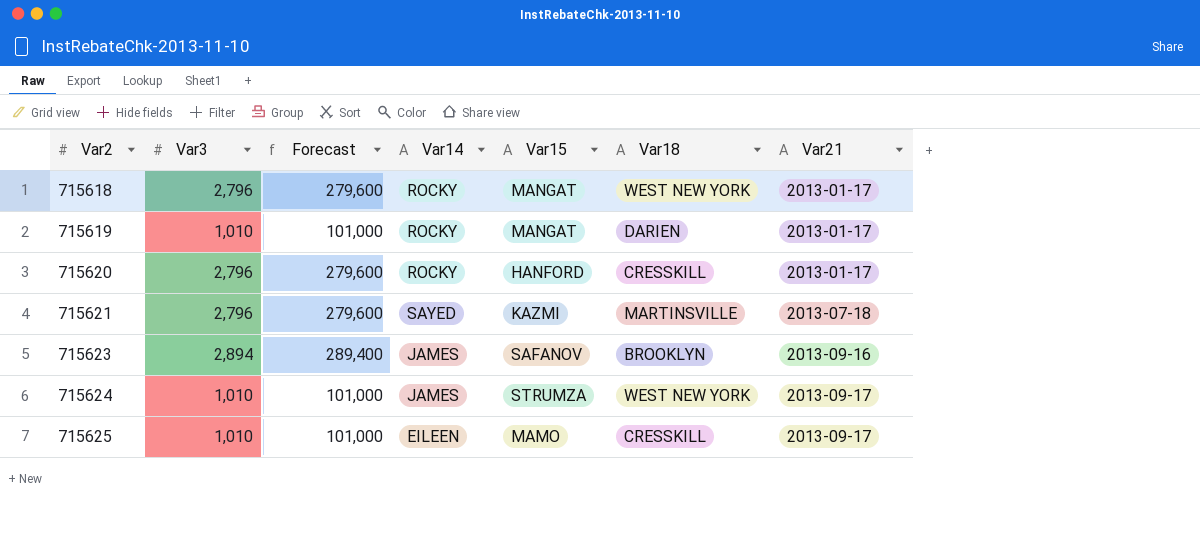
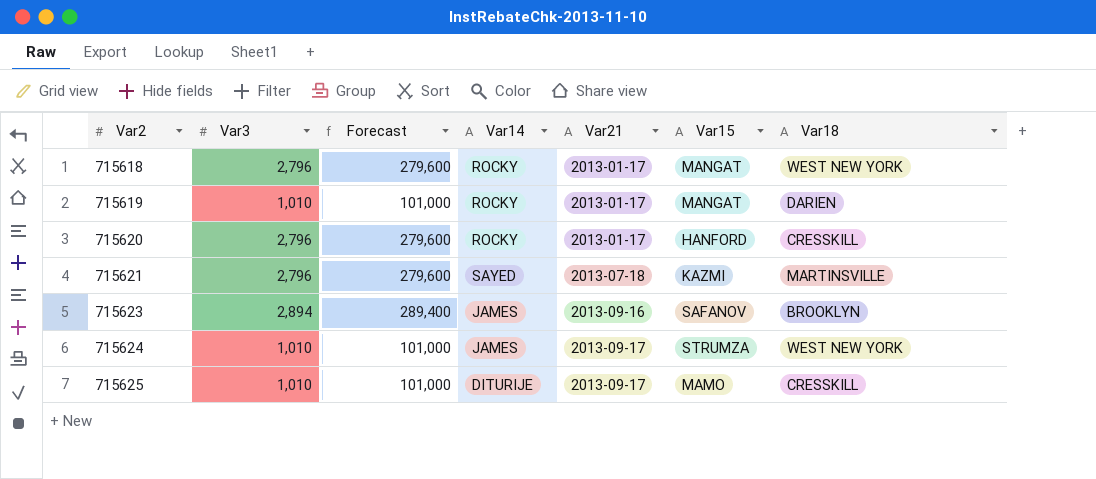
column Var21 | position: 7 -> 5
715625 | Var14: EILEEN -> DITURIJE

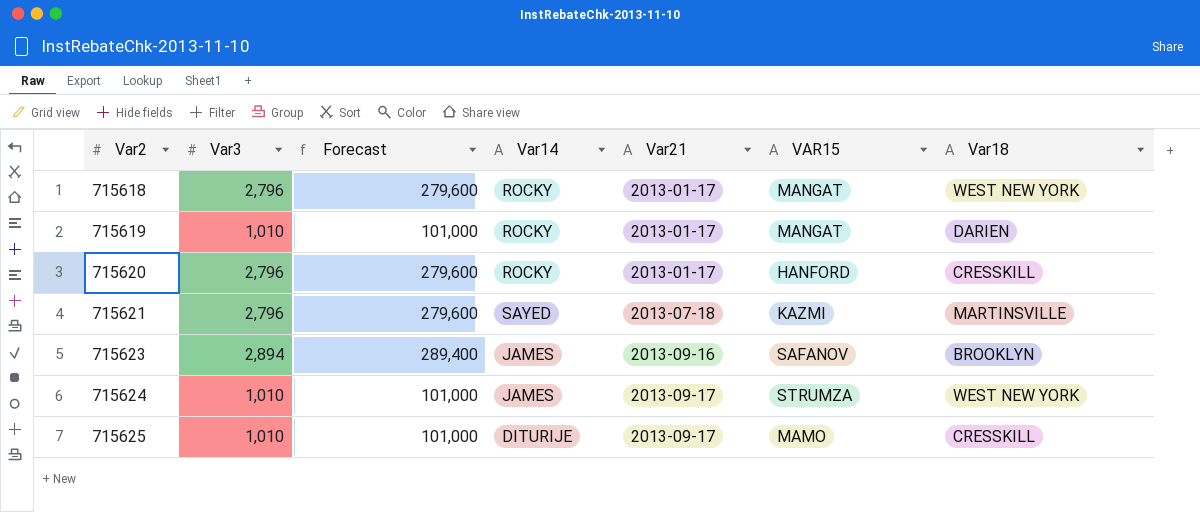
column name: Var15 -> VAR15

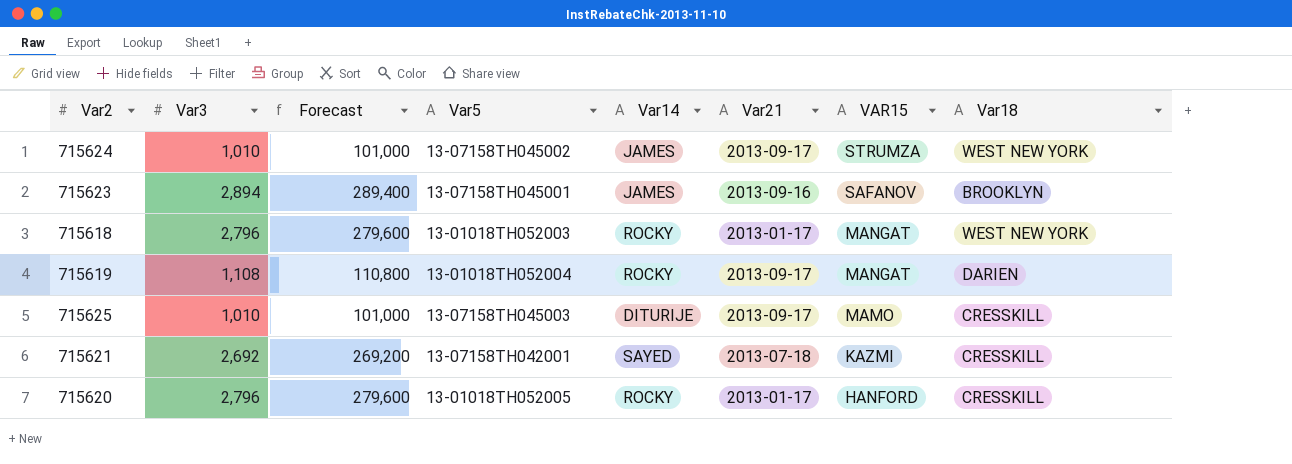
row order: Var2 ascending -> VAR15 descending
column Var5 | position: none -> 4
715619 | Var3: 1,010 -> 1,108
715619 | Forecast: 101,000 -> 110,800
715619 | Var21: 2013-01-17 -> 2013-09-17
715621 | Var3: 2,796 -> 2,692
715621 | Forecast: 279,600 -> 269,200
715621 | Var18: MARTINSVILLE -> CRESSKILL

